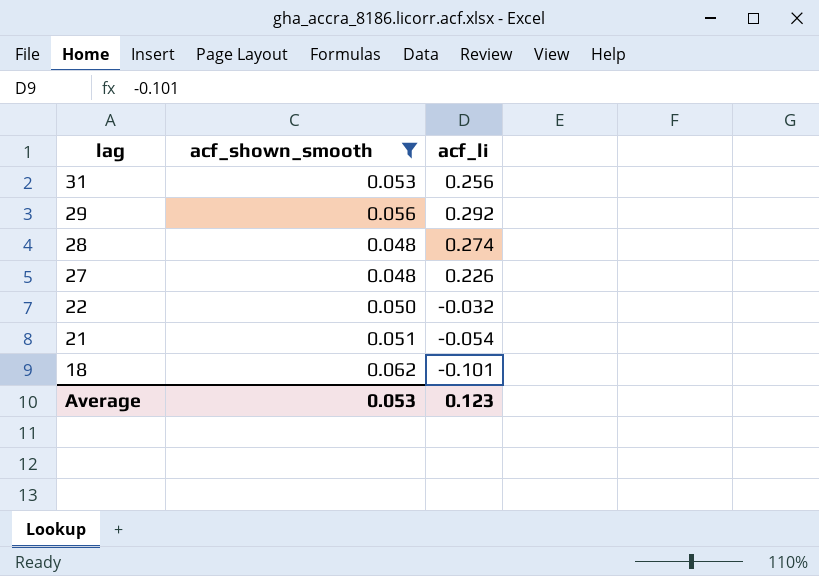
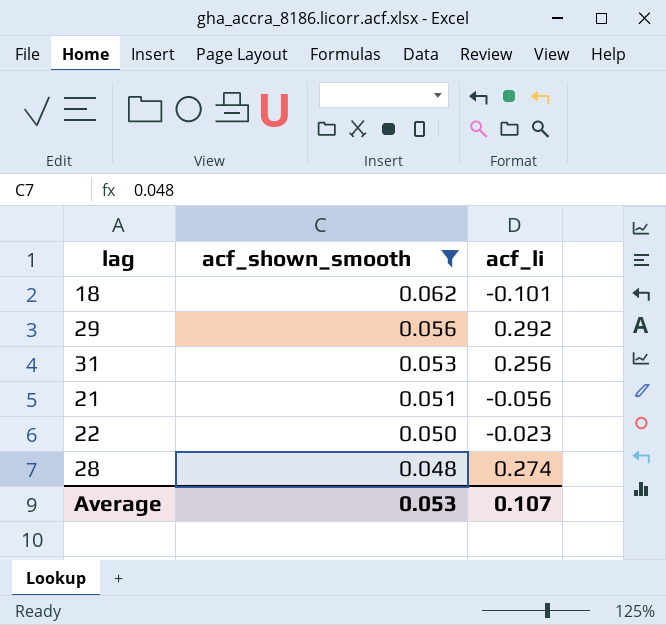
row order: lag descending -> acf_shown_smooth descending
row 27: 0.048 | 0.226 -> none
21 | acf_li: -0.054 -> -0.056
22 | acf_li: -0.032 -> -0.023
Average | acf_li: 0.123 -> 0.107

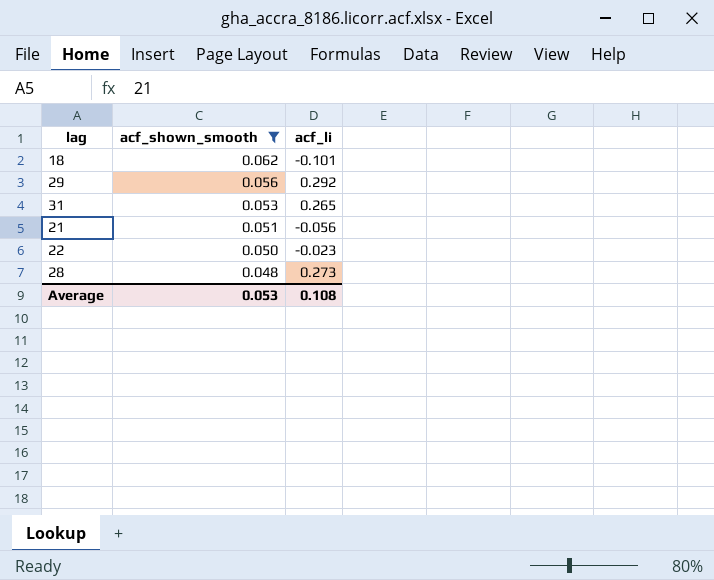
31 | acf_li: 0.256 -> 0.265
28 | acf_li: 0.274 -> 0.273
Average | acf_li: 0.107 -> 0.108

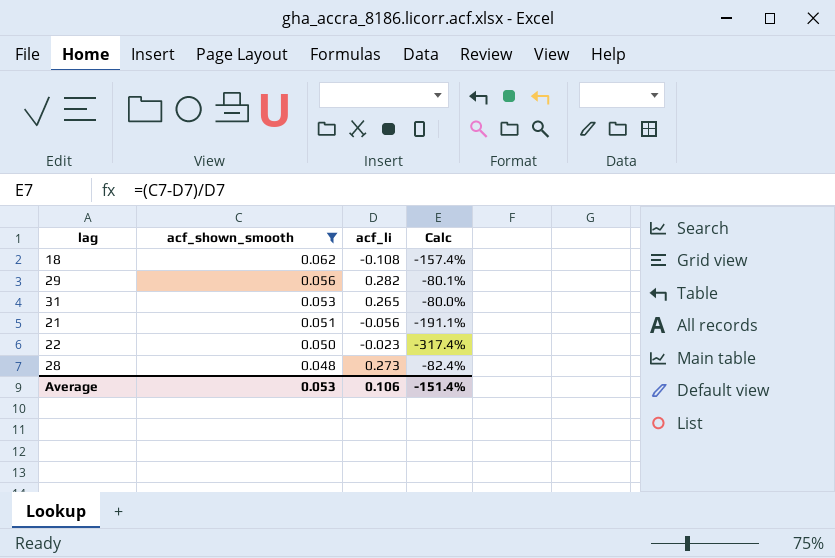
column Calc | formula: none -> ([acf_shown_smooth] - [acf_li]) / [acf_li]
18 | acf_li: -0.101 -> -0.108
29 | acf_li: 0.292 -> 0.282
Average | acf_li: 0.108 -> 0.106

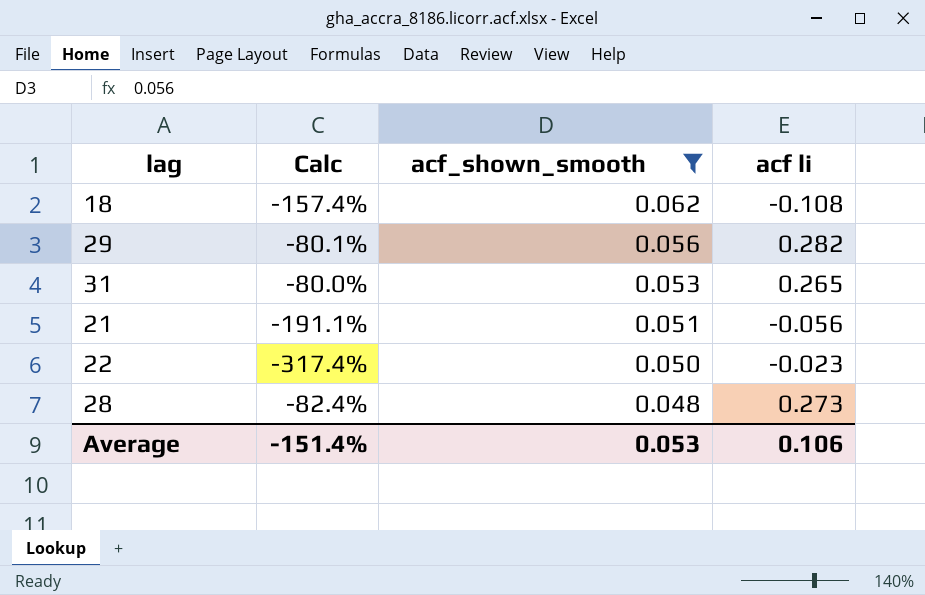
column Calc | position: 4 -> 2
column name: acf_li -> acf li

